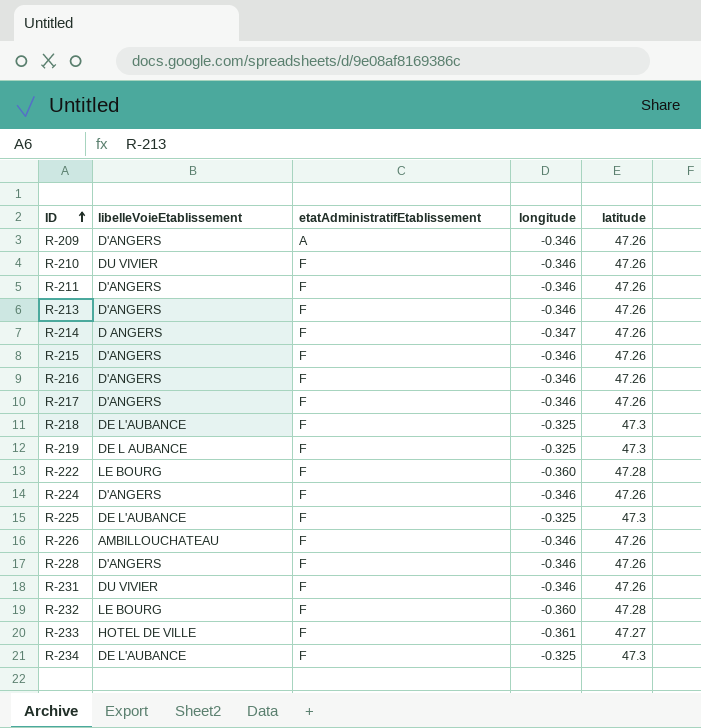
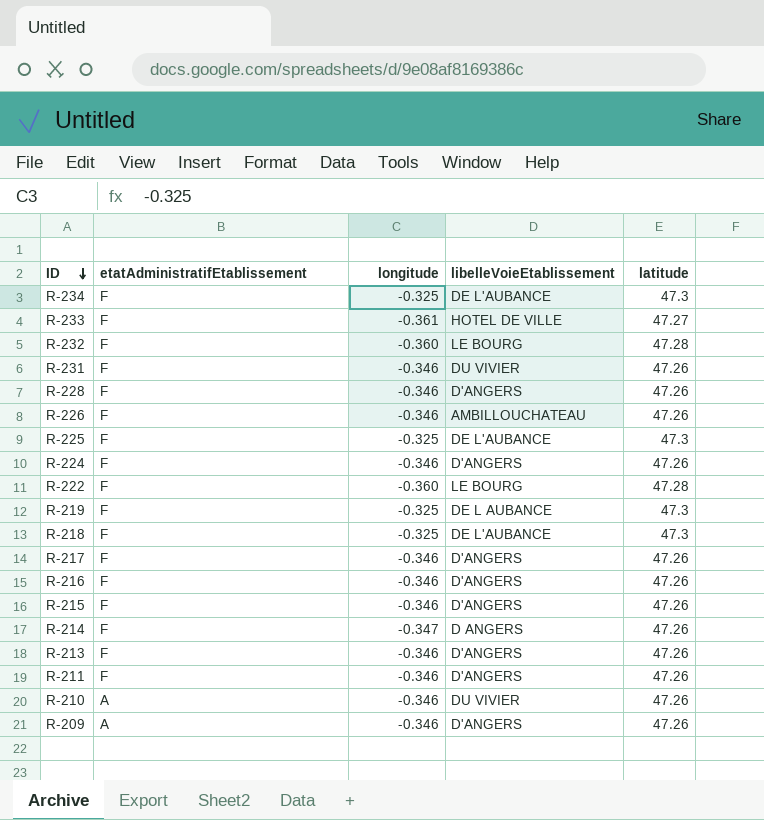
row order: ID ascending -> ID descending
column libelleVoieEtablissement | position: 2 -> 4
R-210 | etatAdministratifEtablissement: F -> A

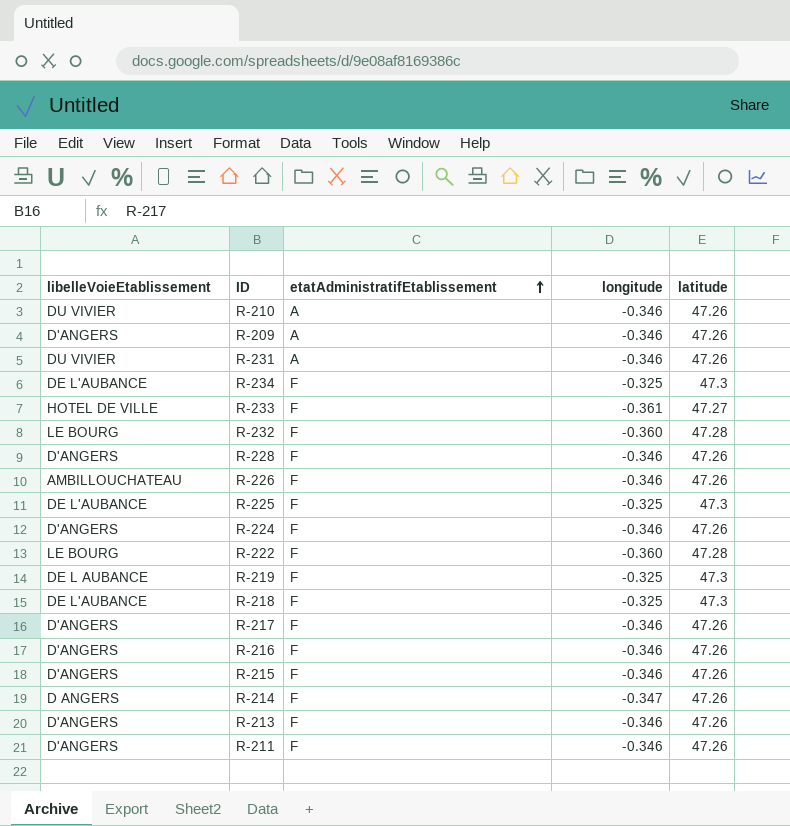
row order: ID descending -> etatAdministratifEtablissement ascending
column libelleVoieEtablissement | position: 4 -> 1
R-231 | etatAdministratifEtablissement: F -> A

